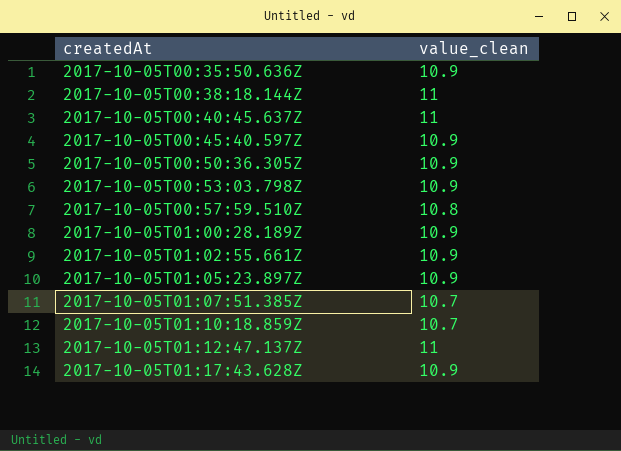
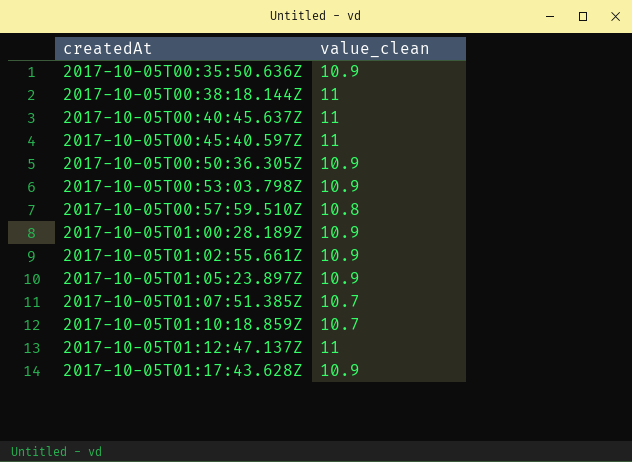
2017-10-05T00:45:40.597Z | value_clean: 10.9 -> 11

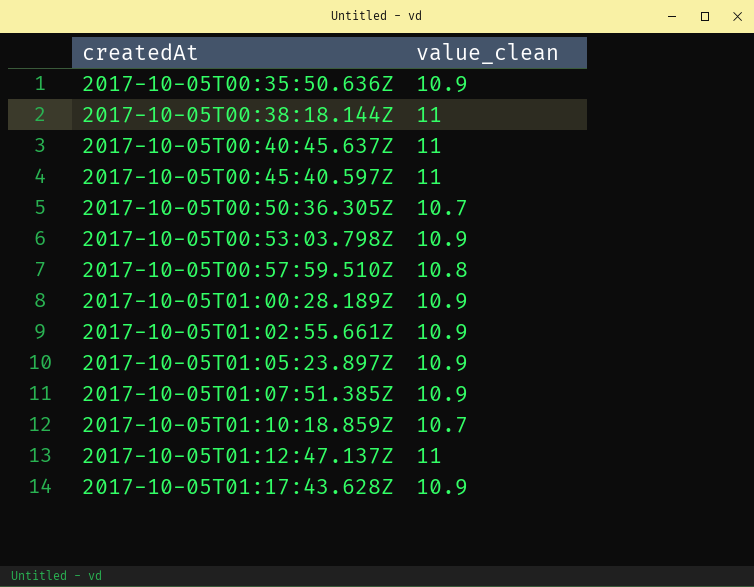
2017-10-05T00:50:36.305Z | value_clean: 10.9 -> 10.7
2017-10-05T01:07:51.385Z | value_clean: 10.7 -> 10.9

